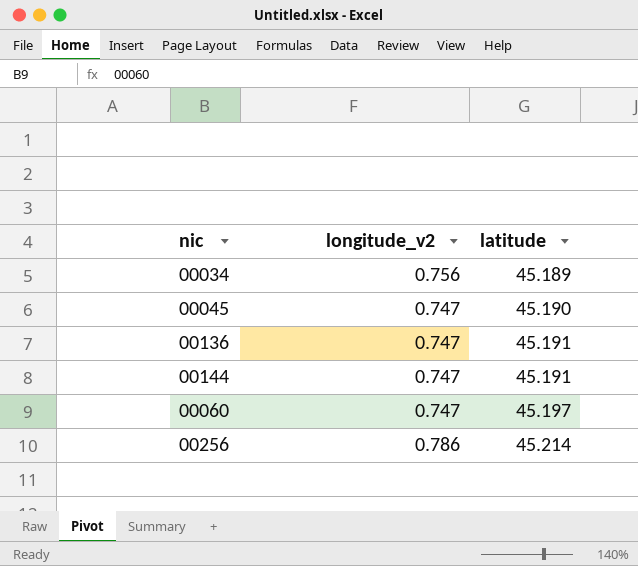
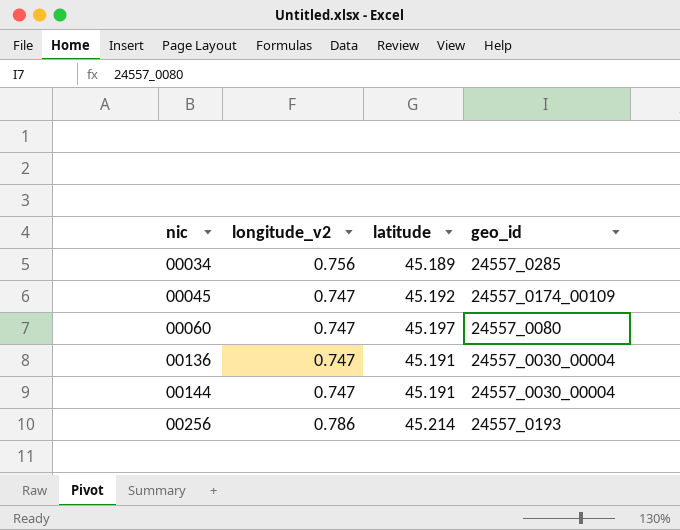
row order: latitude ascending -> nic ascending
column geo_id | position: none -> 4
00045 | latitude: 45.190 -> 45.192

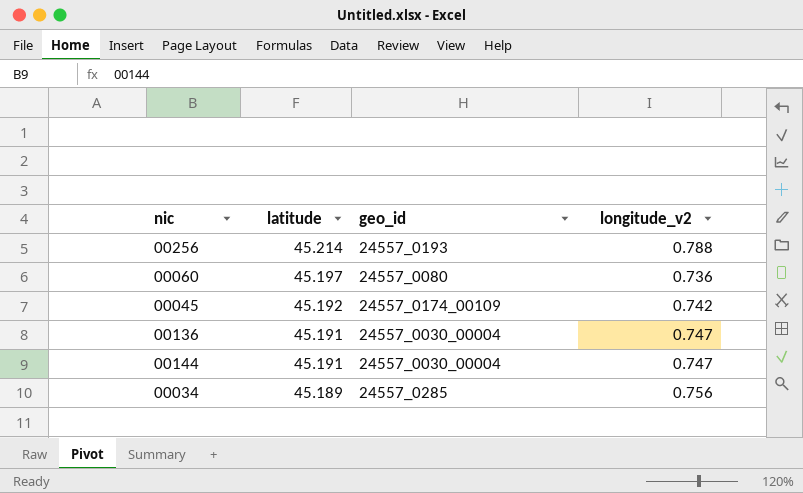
row order: nic ascending -> latitude descending
column longitude_v2 | position: 2 -> 4
00256 | longitude_v2: 0.786 -> 0.788
00060 | longitude_v2: 0.747 -> 0.736
00045 | longitude_v2: 0.747 -> 0.742

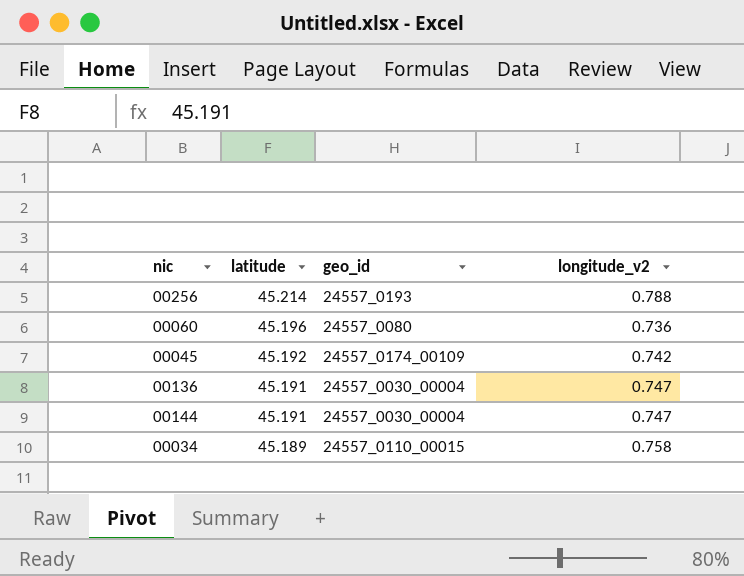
00060 | latitude: 45.197 -> 45.196
00034 | geo_id: 24557_0285 -> 24557_0110_00015
00034 | longitude_v2: 0.756 -> 0.758

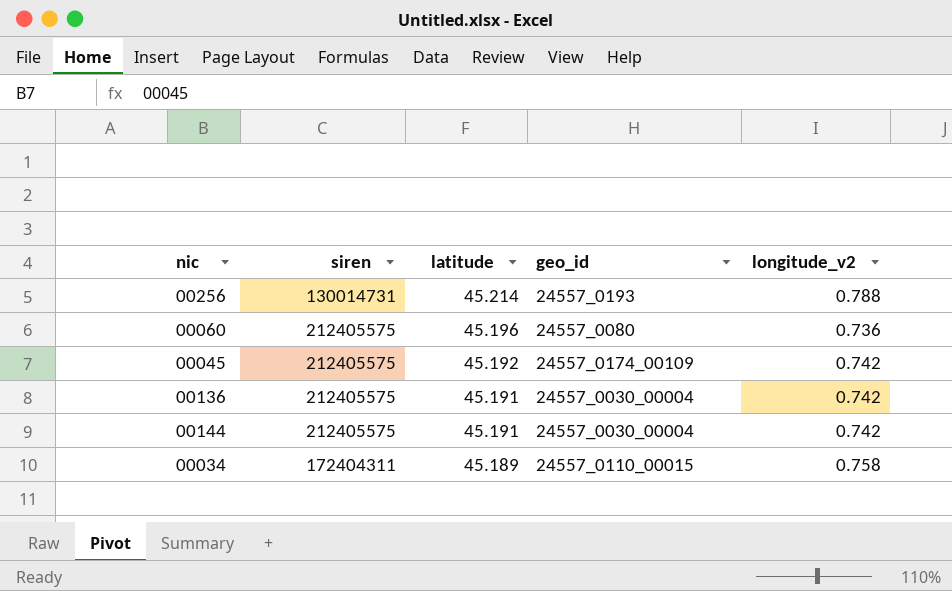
column siren | position: none -> 2
00136 | longitude_v2: 0.747 -> 0.742
00144 | longitude_v2: 0.747 -> 0.742

